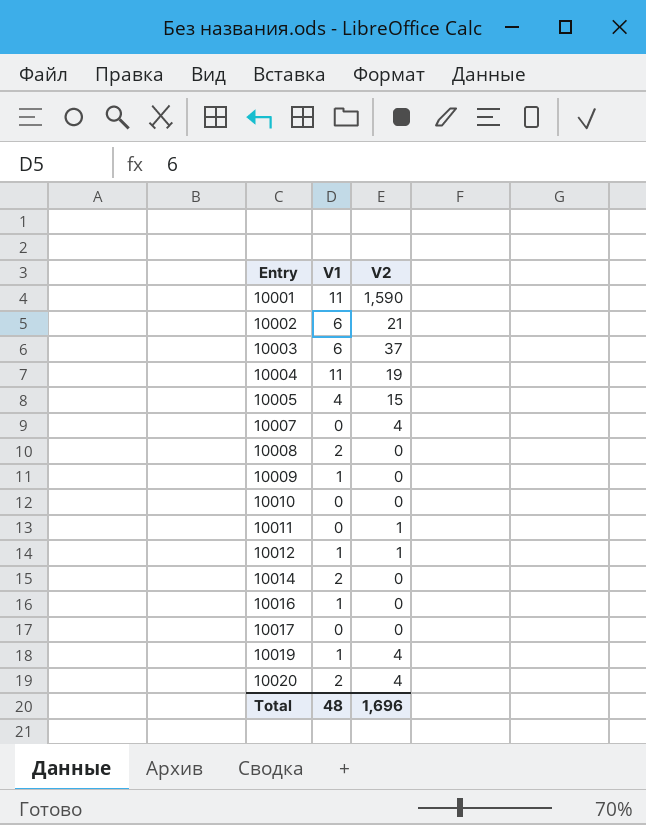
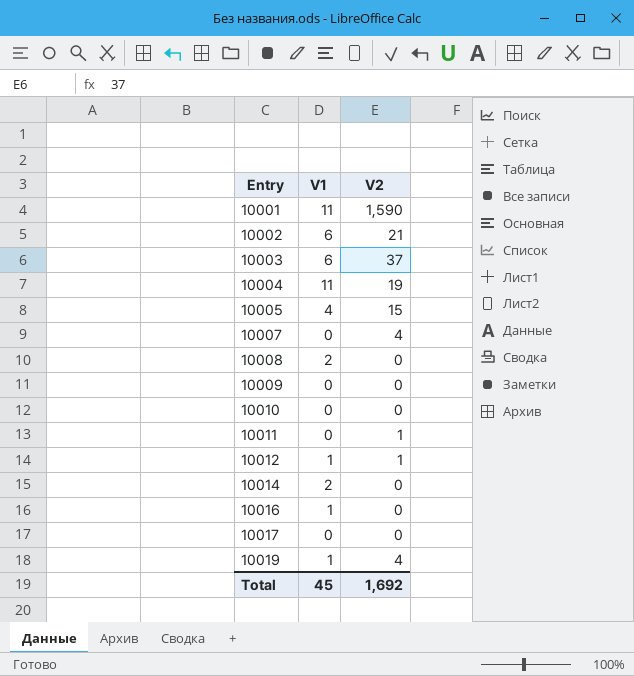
row 10020: 2 | 4 -> none
10009 | V1: 1 -> 0
Total | V1: 48 -> 45
Total | V2: 1,696 -> 1,692

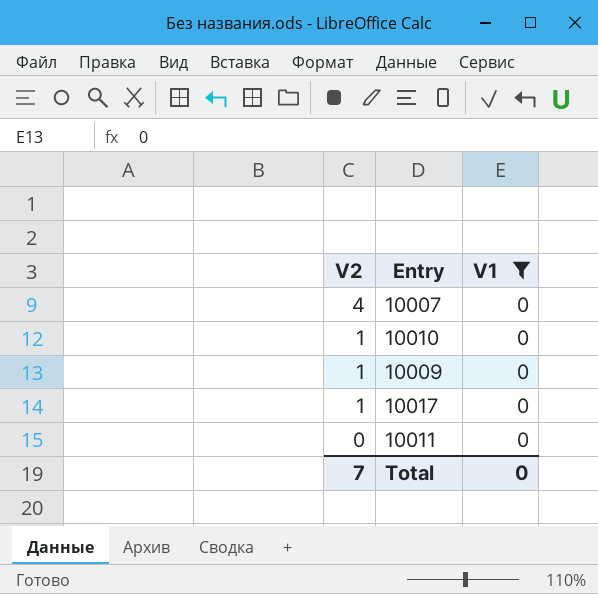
filter: none -> V1 = 0
row order: Entry ascending -> V2 descending
column V2 | position: 3 -> 1
10010 | V2: 0 -> 1
10009 | V2: 0 -> 1
10017 | V2: 0 -> 1
10011 | V2: 1 -> 0
Total | V2: 1,692 -> 7
Total | V1: 45 -> 0

